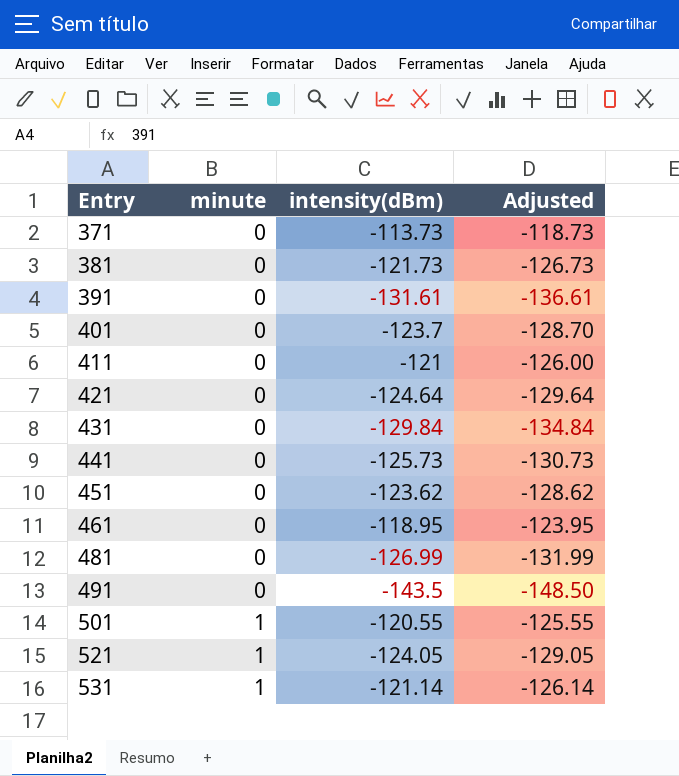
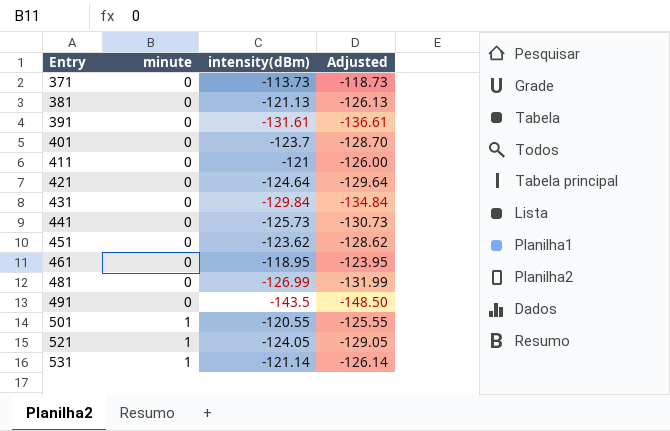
381 | intensity(dBm): -121.73 -> -121.13
381 | Adjusted: -126.73 -> -126.13

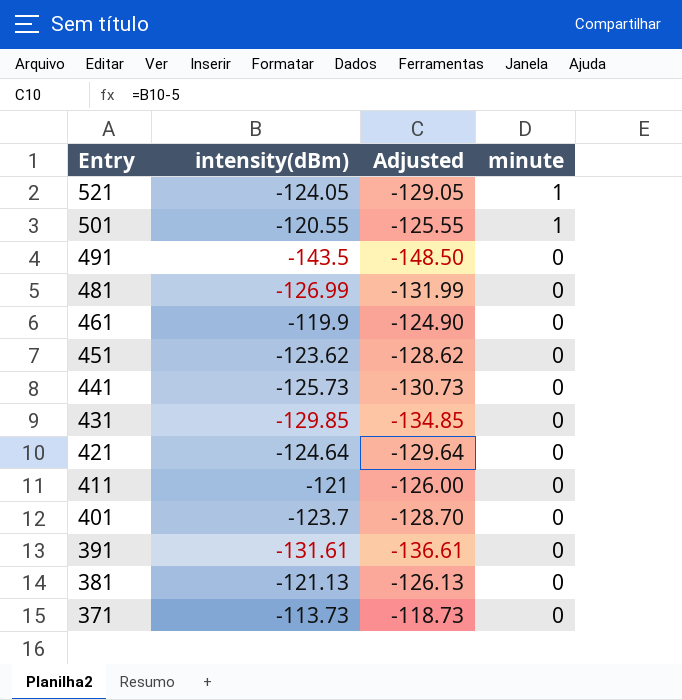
row order: Entry ascending -> Entry descending
column minute | position: 2 -> 4
row 531: 1 | -121.14 | -126.14 -> none
461 | intensity(dBm): -118.95 -> -119.9
461 | Adjusted: -123.95 -> -124.90
431 | intensity(dBm): -129.84 -> -129.85
431 | Adjusted: -134.84 -> -134.85

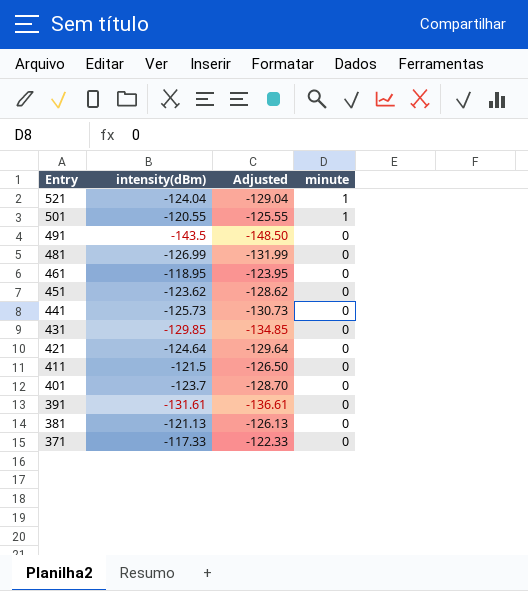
521 | intensity(dBm): -124.05 -> -124.04
521 | Adjusted: -129.05 -> -129.04
461 | intensity(dBm): -119.9 -> -118.95
461 | Adjusted: -124.90 -> -123.95
411 | intensity(dBm): -121 -> -121.5
411 | Adjusted: -126.00 -> -126.50
371 | intensity(dBm): -113.73 -> -117.33
371 | Adjusted: -118.73 -> -122.33

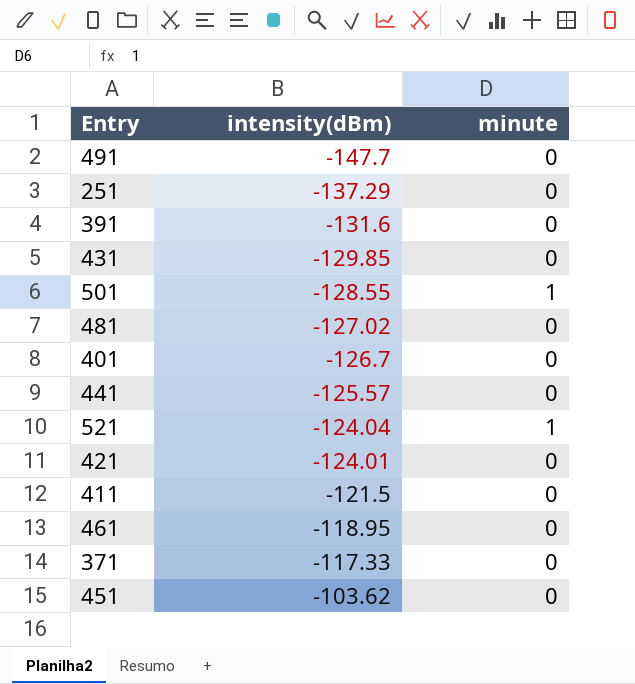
row order: Entry descending -> intensity(dBm) ascending
column Adjusted | formula: [intensity(dBm)] - 5 -> none
row 381: -121.13 | -126.13 | 0 -> none
491 | intensity(dBm): -143.5 -> -147.7
row 251: none -> -137.29 | 0
391 | intensity(dBm): -131.61 -> -131.6
501 | intensity(dBm): -120.55 -> -128.55
481 | intensity(dBm): -126.99 -> -127.02
401 | intensity(dBm): -123.7 -> -126.7
441 | intensity(dBm): -125.73 -> -125.57
421 | intensity(dBm): -124.64 -> -124.01
451 | intensity(dBm): -123.62 -> -103.62

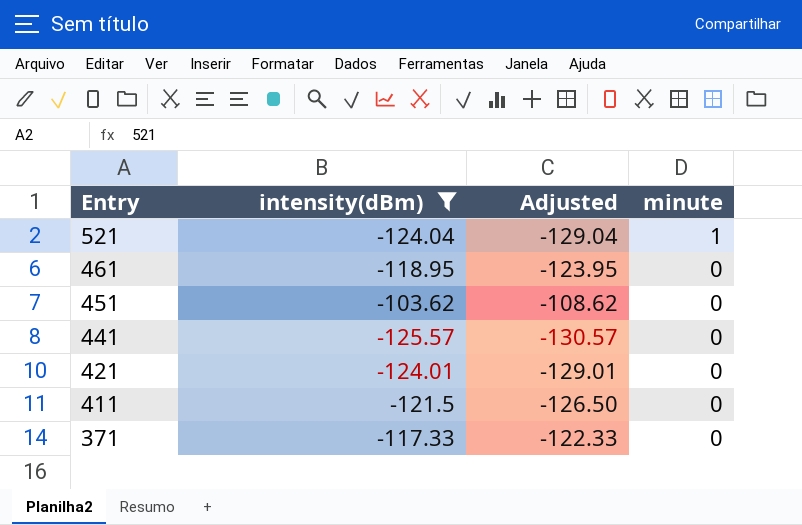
filter: none -> intensity(dBm) >= -125.57
row order: intensity(dBm) ascending -> Entry descending
column Adjusted | formula: none -> [intensity(dBm)] - 5

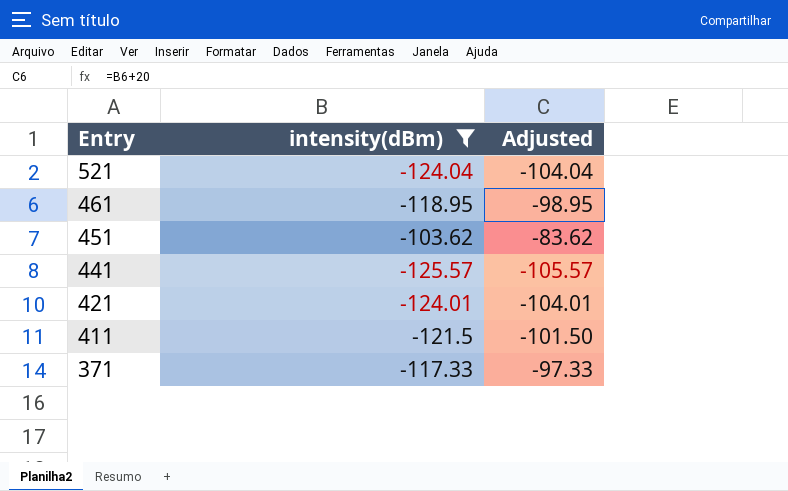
column minute | position: 4 -> none
column Adjusted | formula: [intensity(dBm)] - 5 -> [intensity(dBm)] + 20

